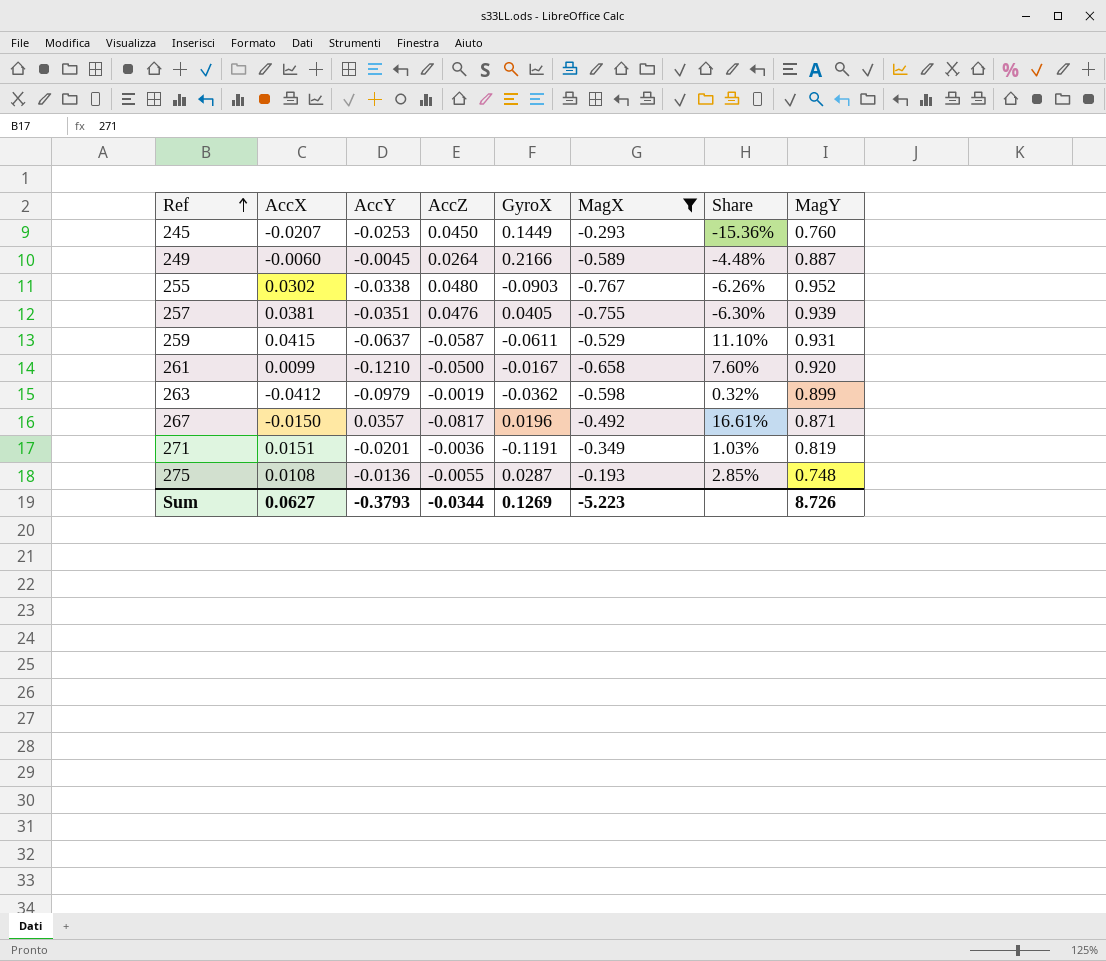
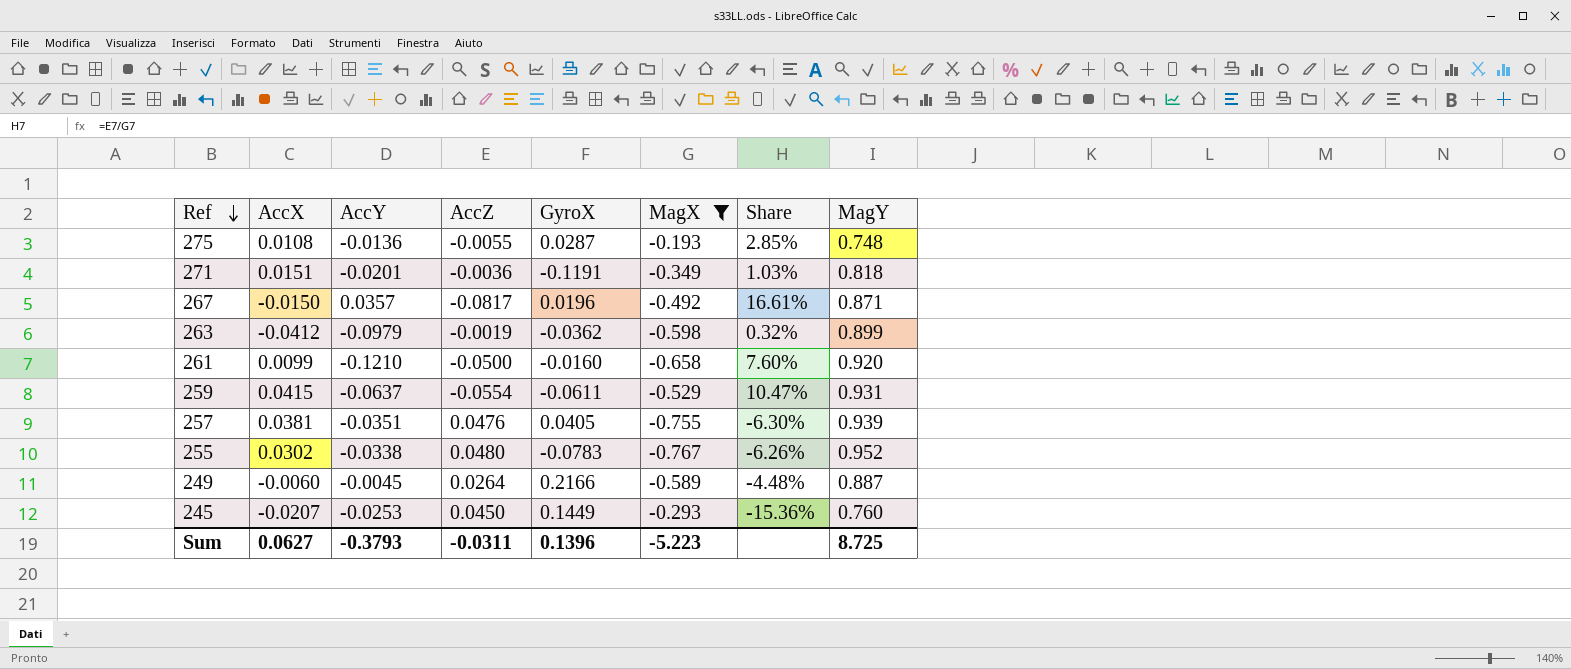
row order: Ref ascending -> Ref descending
271 | MagY: 0.819 -> 0.818
261 | GyroX: -0.0167 -> -0.0160
259 | AccZ: -0.0587 -> -0.0554
259 | Share: 11.10% -> 10.47%
255 | GyroX: -0.0903 -> -0.0783
Sum | AccZ: -0.0344 -> -0.0311
Sum | GyroX: 0.1269 -> 0.1396
Sum | MagY: 8.726 -> 8.725

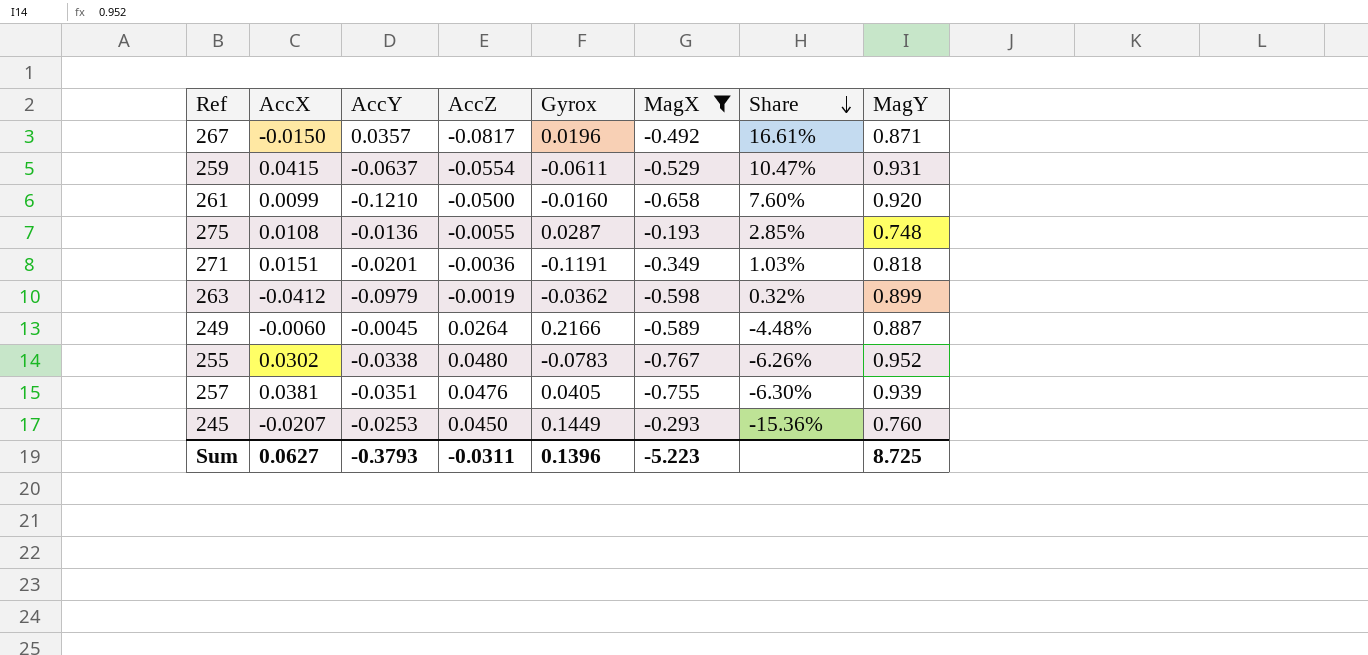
row order: Ref descending -> Share descending
column name: GyroX -> Gyrox

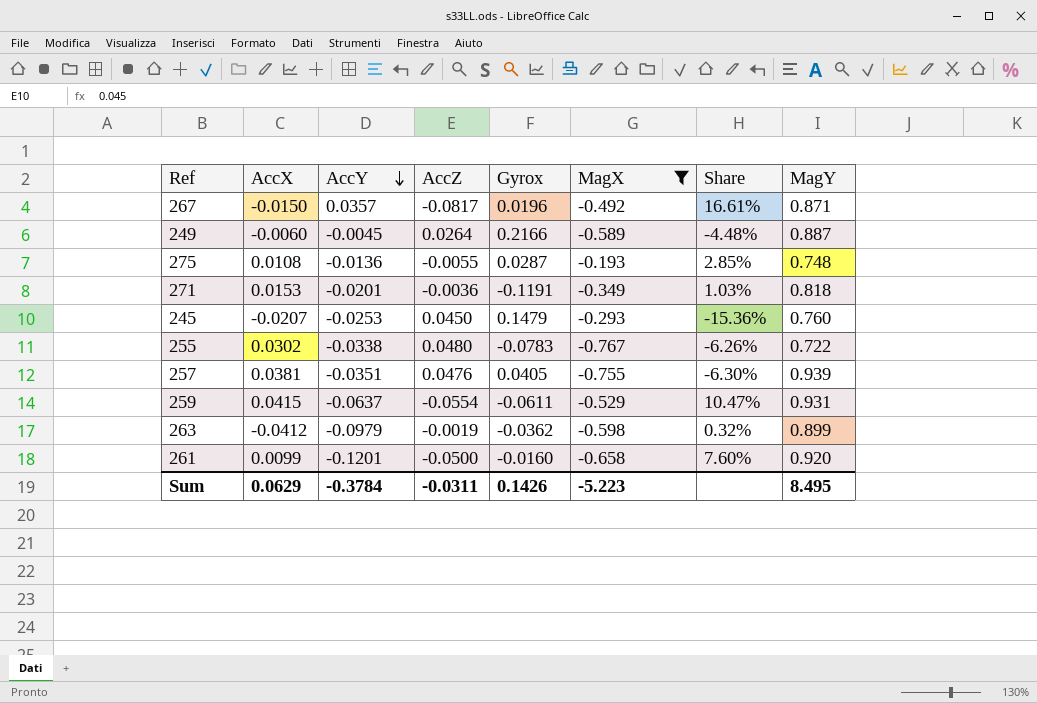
row order: Share descending -> AccY descending
271 | AccX: 0.0151 -> 0.0153
245 | Gyrox: 0.1449 -> 0.1479
255 | MagY: 0.952 -> 0.722
261 | AccY: -0.1210 -> -0.1201
Sum | AccX: 0.0627 -> 0.0629
Sum | AccY: -0.3793 -> -0.3784
Sum | Gyrox: 0.1396 -> 0.1426
Sum | MagY: 8.725 -> 8.495

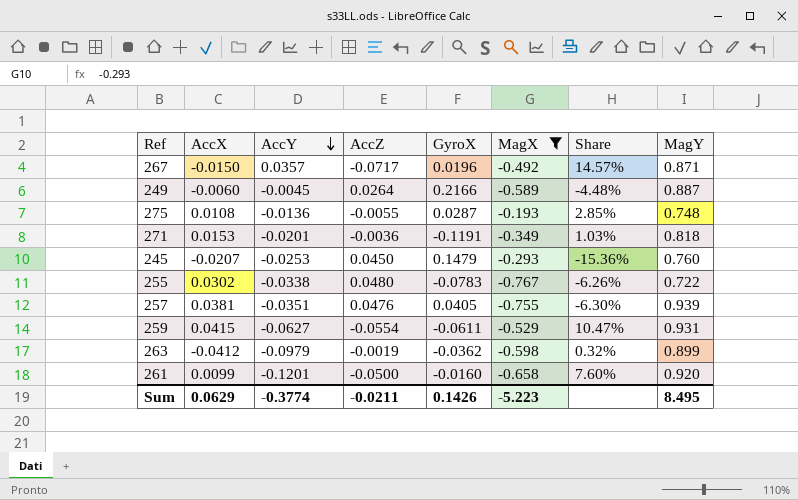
column name: Gyrox -> GyroX
267 | AccZ: -0.0817 -> -0.0717
267 | Share: 16.61% -> 14.57%
259 | AccY: -0.0637 -> -0.0627
Sum | AccY: -0.3784 -> -0.3774
Sum | AccZ: -0.0311 -> -0.0211

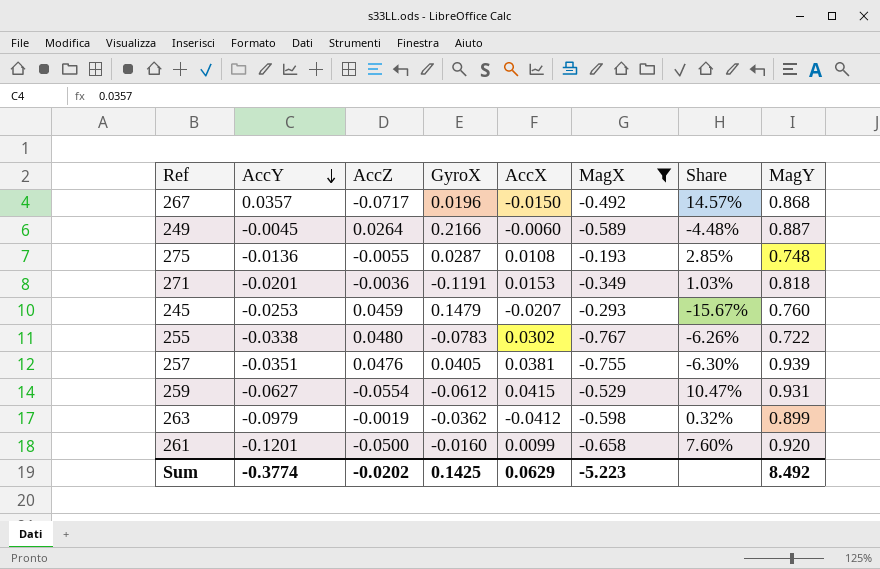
column AccX | position: 2 -> 5
267 | MagY: 0.871 -> 0.868
245 | AccZ: 0.0450 -> 0.0459
245 | Share: -15.36% -> -15.67%
259 | GyroX: -0.0611 -> -0.0612
Sum | AccZ: -0.0211 -> -0.0202
Sum | GyroX: 0.1426 -> 0.1425
Sum | MagY: 8.495 -> 8.492

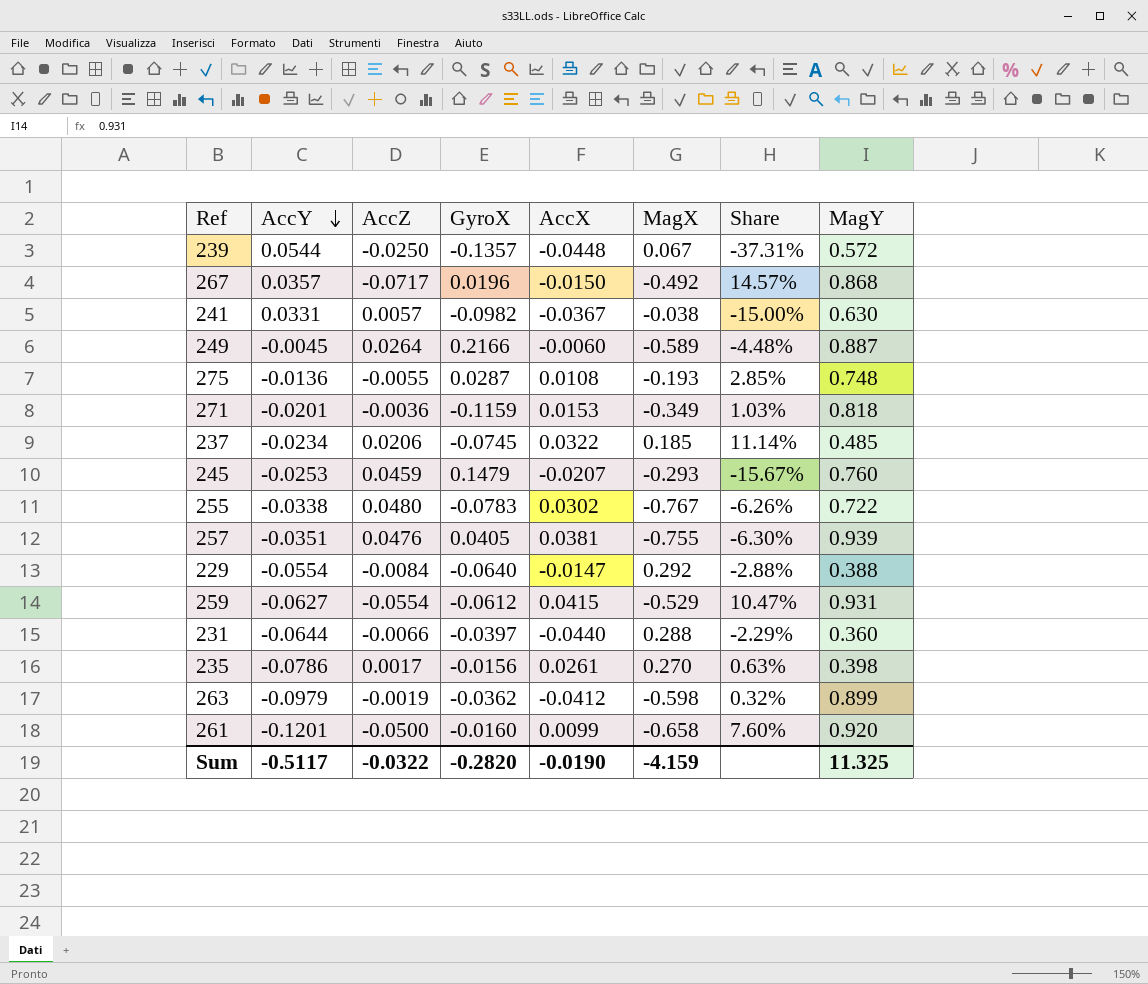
filter: MagX <= -0.193 -> none
271 | GyroX: -0.1191 -> -0.1159
Sum | AccY: -0.3774 -> -0.5117
Sum | AccZ: -0.0202 -> -0.0322
Sum | GyroX: 0.1425 -> -0.2820
Sum | AccX: 0.0629 -> -0.0190
Sum | MagX: -5.223 -> -4.159
Sum | MagY: 8.492 -> 11.325

